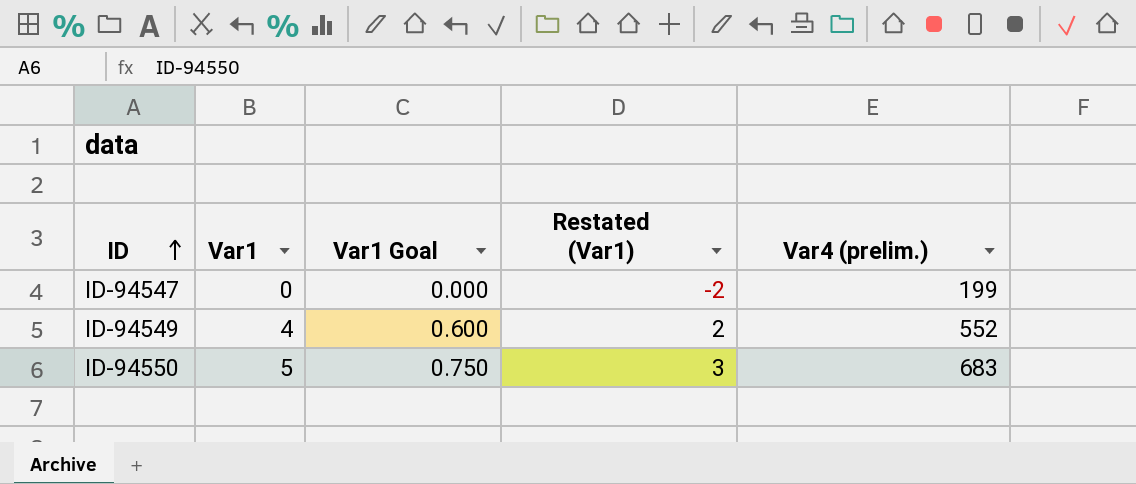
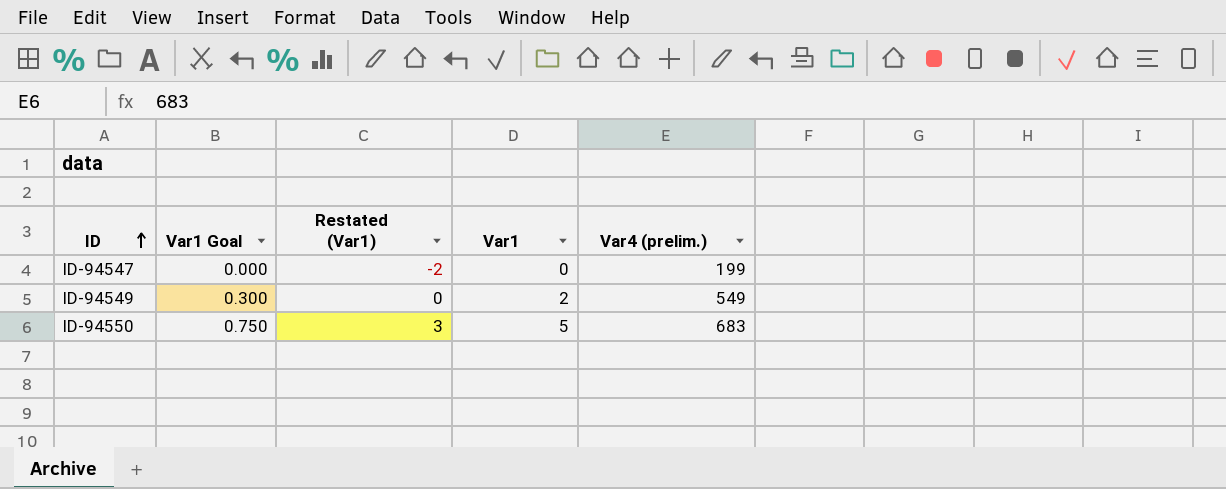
column Var1 | position: 2 -> 4
ID-94549 | Var1 Goal: 0.600 -> 0.300
ID-94549 | Restated (Var1): 2 -> 0
ID-94549 | Var1: 4 -> 2
ID-94549 | Var4 (prelim.): 552 -> 549

